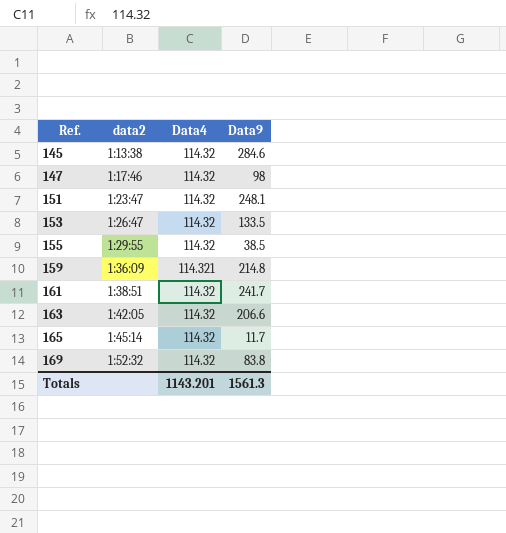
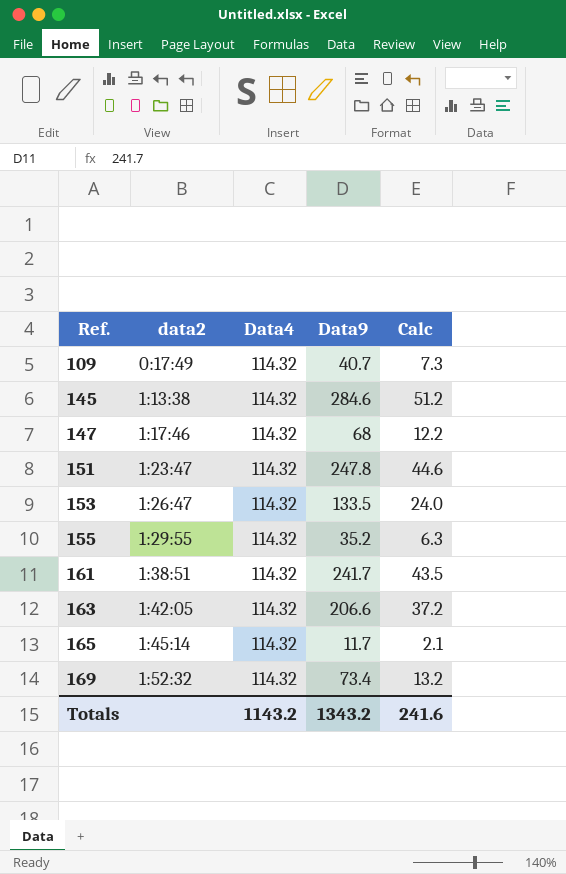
column Calc | formula: none -> [Data9] * 0.18
row 159: 1:36:09 | 114.321 | 214.8 -> none
row 109: none -> 0:17:49 | 114.32 | 40.7 | 7.3
147 | Data9: 98 -> 68
151 | Data9: 248.1 -> 247.8
155 | Data9: 38.5 -> 35.2
169 | Data9: 83.8 -> 73.4
Totals | Data4: 1143.201 -> 1143.2
Totals | Data9: 1561.3 -> 1343.2

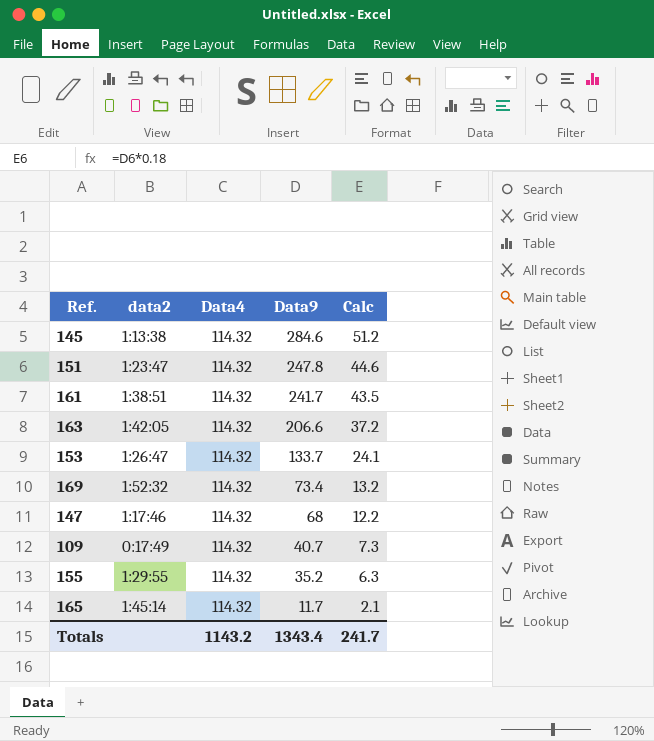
row order: Ref. ascending -> Data9 descending
153 | Data9: 133.5 -> 133.7
153 | Calc: 24.0 -> 24.1
Totals | Data9: 1343.2 -> 1343.4
Totals | Calc: 241.6 -> 241.7

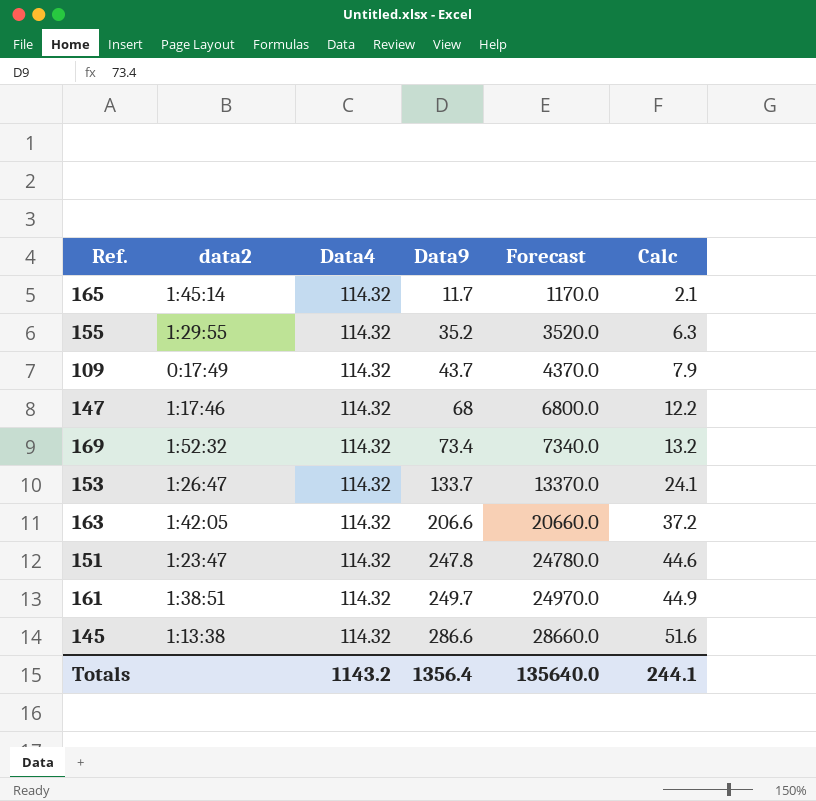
row order: Data9 descending -> Data9 ascending
column Forecast | formula: none -> [Data9] * 100
109 | Data9: 40.7 -> 43.7
109 | Calc: 7.3 -> 7.9
161 | Data9: 241.7 -> 249.7
161 | Calc: 43.5 -> 44.9
145 | Data9: 284.6 -> 286.6
145 | Calc: 51.2 -> 51.6
Totals | Data9: 1343.4 -> 1356.4
Totals | Calc: 241.7 -> 244.1

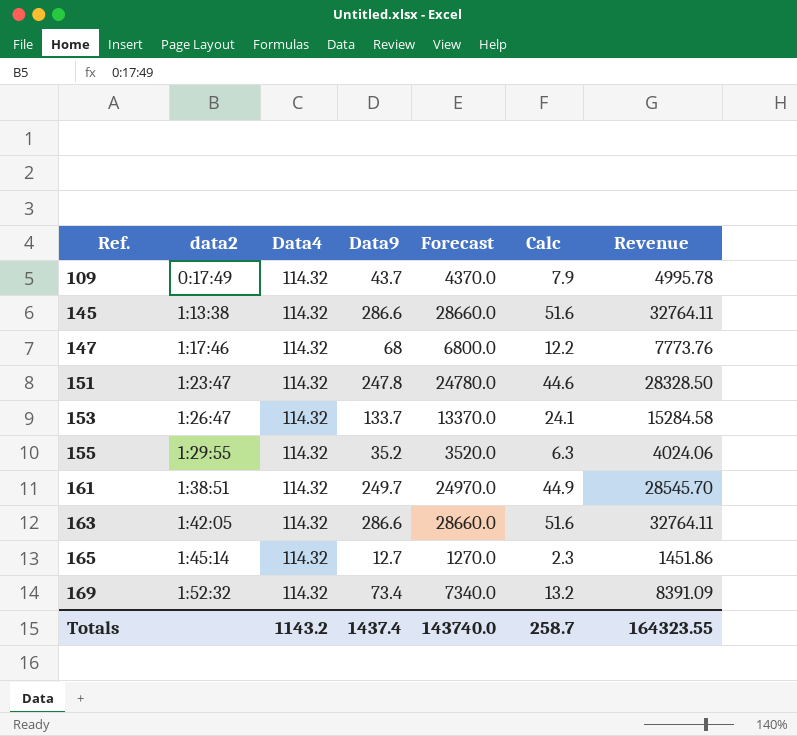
row order: Data9 ascending -> Ref. ascending
column Revenue | formula: none -> [Data4] * [Data9]
163 | Data9: 206.6 -> 286.6
163 | Forecast: 20660.0 -> 28660.0
163 | Calc: 37.2 -> 51.6
165 | Data9: 11.7 -> 12.7
165 | Forecast: 1170.0 -> 1270.0
165 | Calc: 2.1 -> 2.3
Totals | Data9: 1356.4 -> 1437.4
Totals | Forecast: 135640.0 -> 143740.0
Totals | Calc: 244.1 -> 258.7

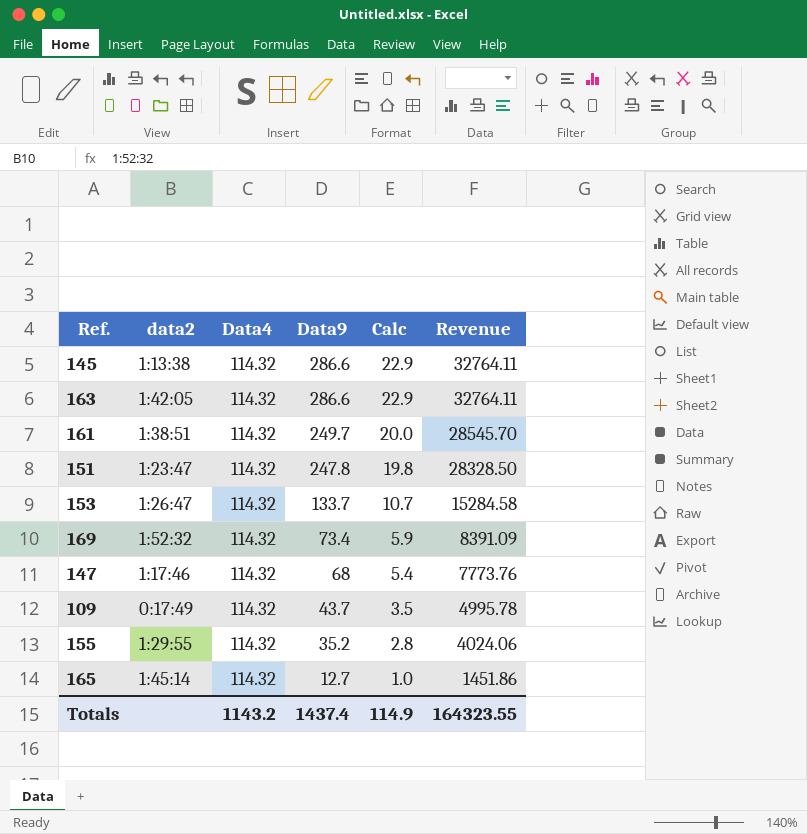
row order: Ref. ascending -> Data9 descending
column Forecast | formula: [Data9] * 100 -> none
column Calc | formula: [Data9] * 0.18 -> [Data9] * 0.08
Totals | Calc: 258.7 -> 114.9

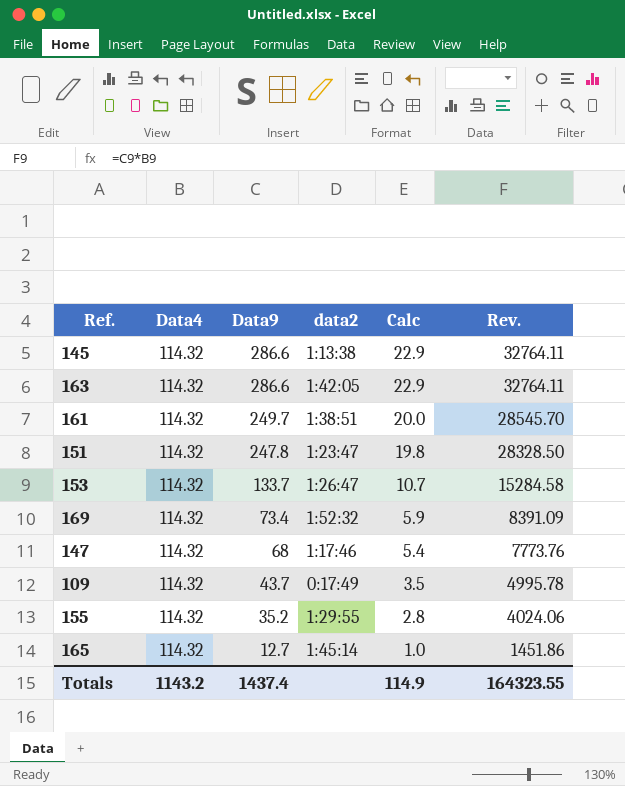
column data2 | position: 2 -> 4
column name: Revenue -> Rev.

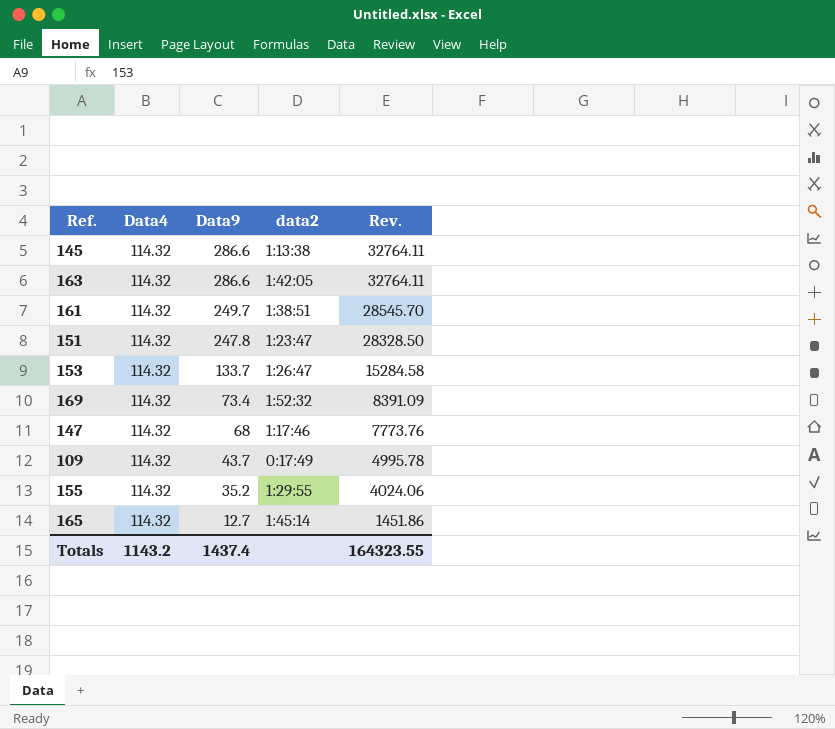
column Calc | formula: [Data9] * 0.08 -> none

